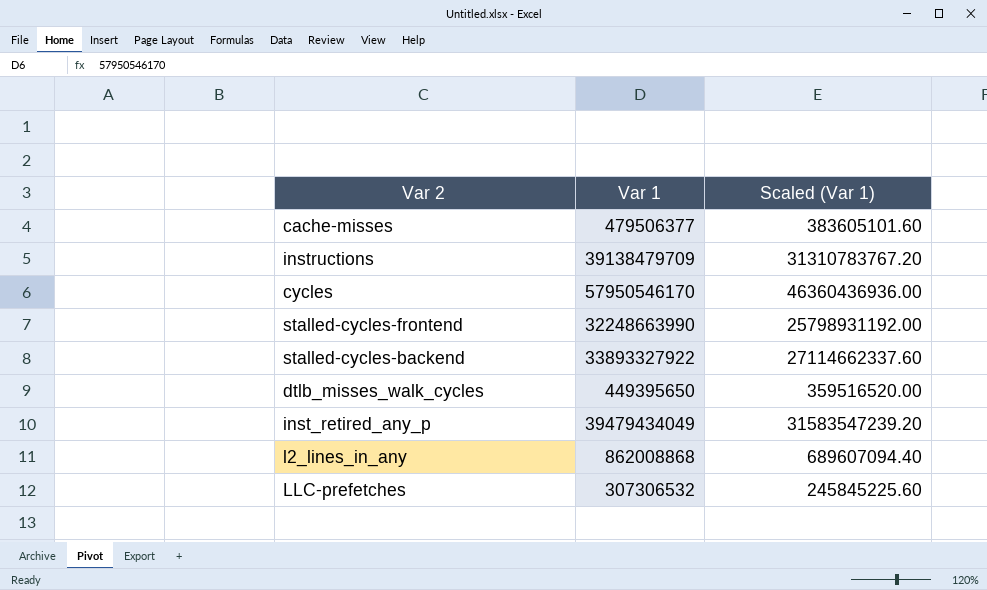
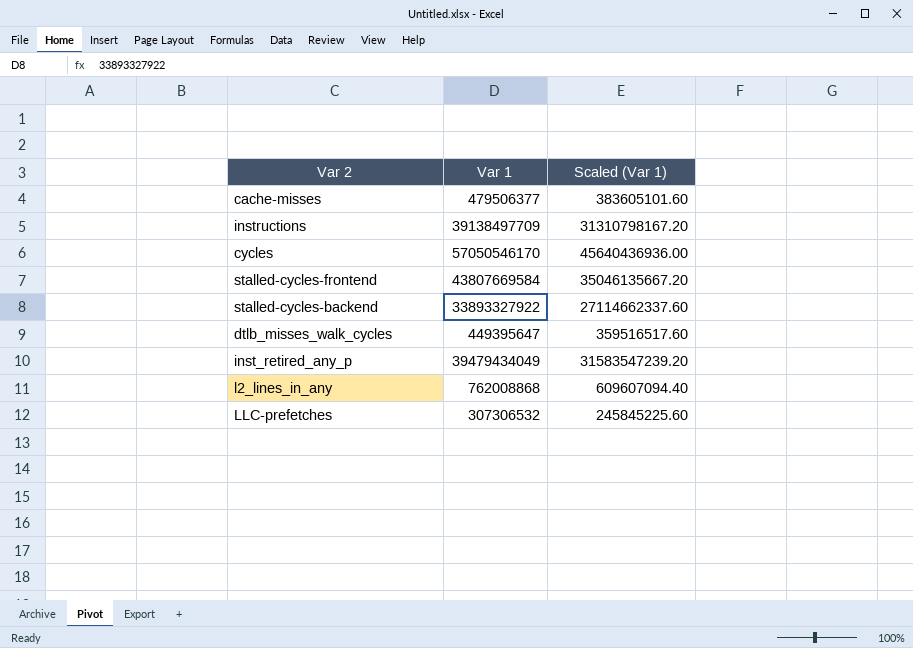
instructions | Var 1: 39138479709 -> 39138497709
instructions | Scaled (Var 1): 31310783767.20 -> 31310798167.20
cycles | Var 1: 57950546170 -> 57050546170
cycles | Scaled (Var 1): 46360436936.00 -> 45640436936.00
stalled-cycles-frontend | Var 1: 32248663990 -> 43807669584
stalled-cycles-frontend | Scaled (Var 1): 25798931192.00 -> 35046135667.20
dtlb_misses_walk_cycles | Var 1: 449395650 -> 449395647
dtlb_misses_walk_cycles | Scaled (Var 1): 359516520.00 -> 359516517.60
l2_lines_in_any | Var 1: 862008868 -> 762008868
l2_lines_in_any | Scaled (Var 1): 689607094.40 -> 609607094.40

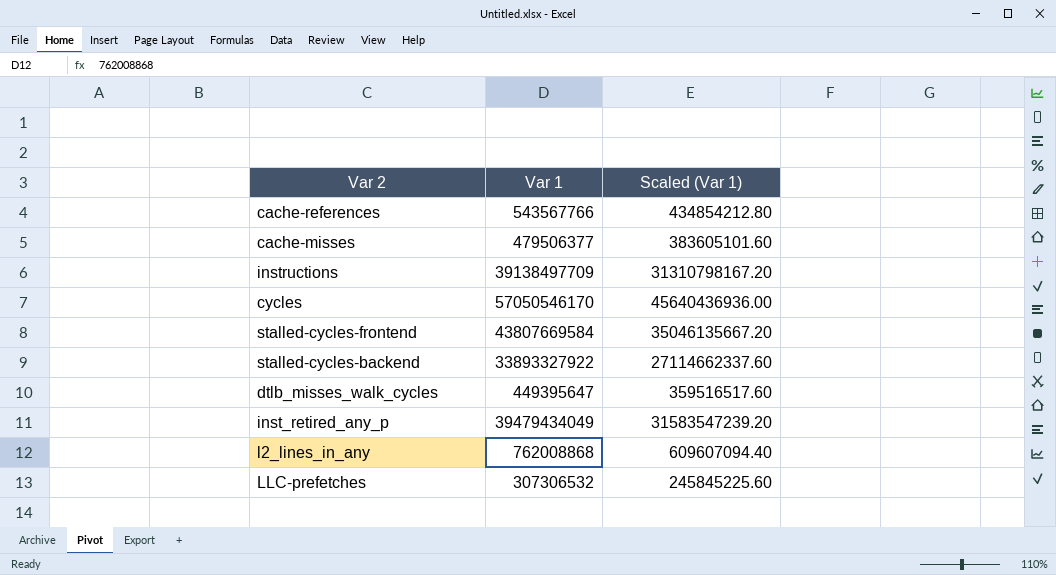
row cache-references: none -> 543567766 | 434854212.80

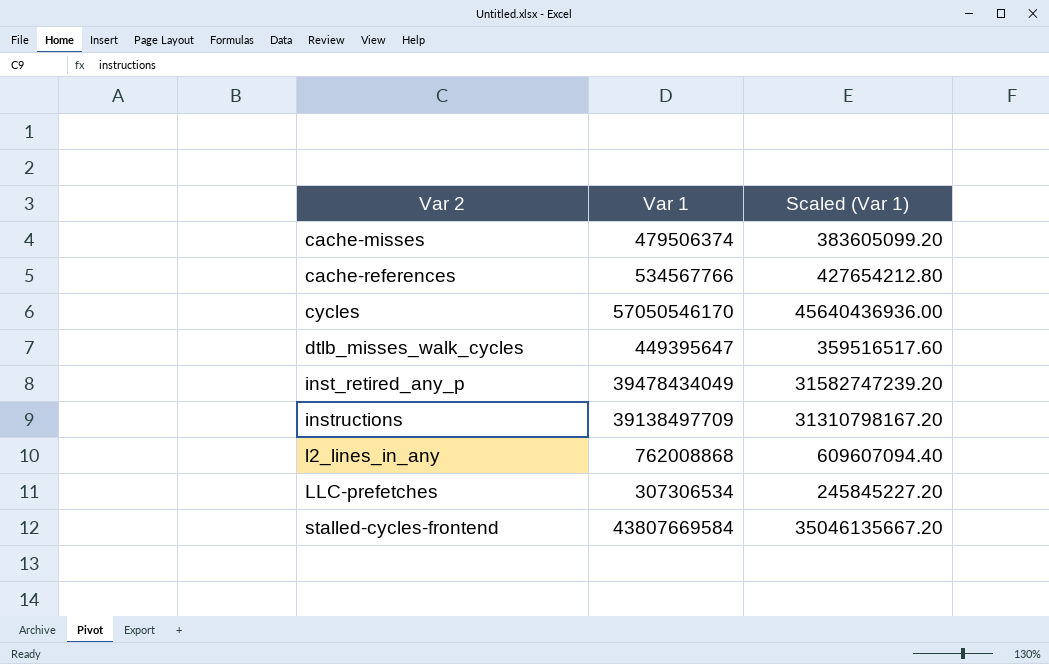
row order: none -> Var 2 ascending
row stalled-cycles-backend: 33893327922 | 27114662337.60 -> none
cache-misses | Var 1: 479506377 -> 479506374
cache-misses | Scaled (Var 1): 383605101.60 -> 383605099.20
cache-references | Var 1: 543567766 -> 534567766
cache-references | Scaled (Var 1): 434854212.80 -> 427654212.80
inst_retired_any_p | Var 1: 39479434049 -> 39478434049
inst_retired_any_p | Scaled (Var 1): 31583547239.20 -> 31582747239.20
LLC-prefetches | Var 1: 307306532 -> 307306534
LLC-prefetches | Scaled (Var 1): 245845225.60 -> 245845227.20

